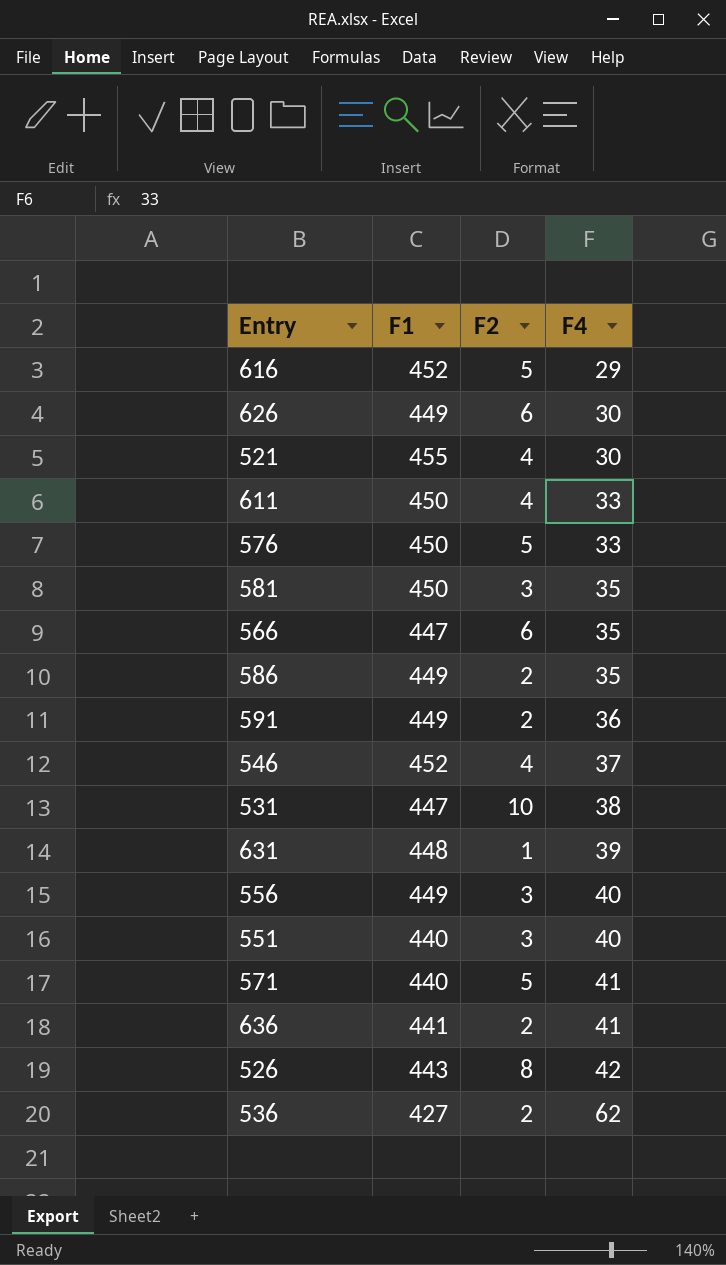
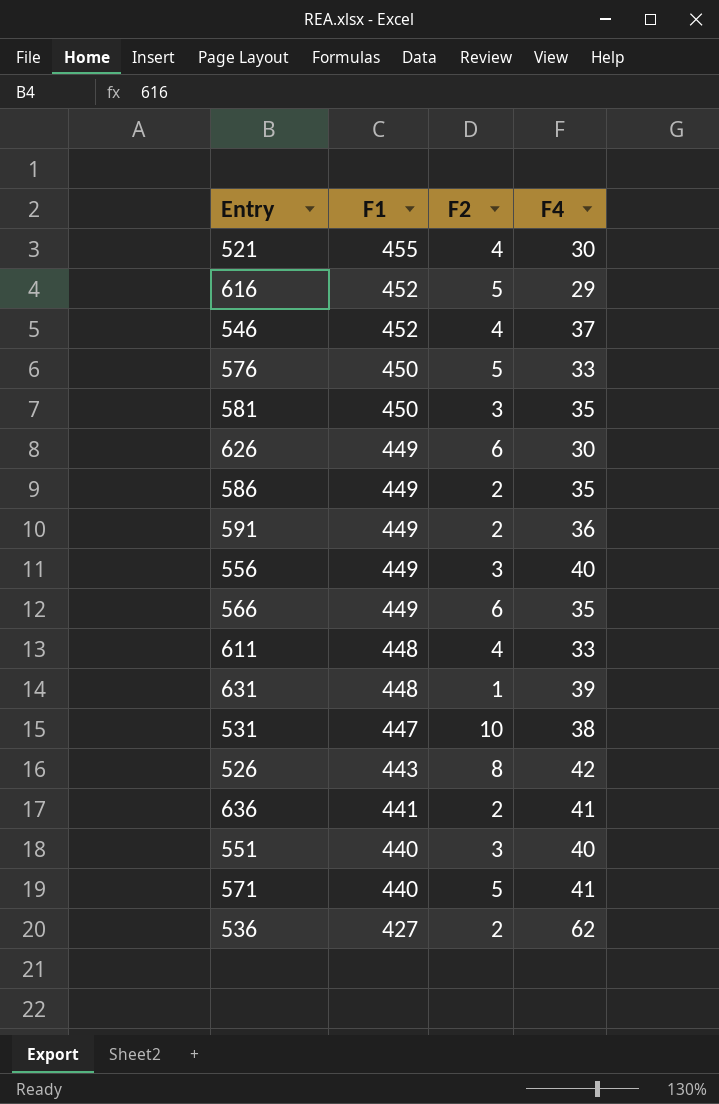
row order: F4 ascending -> F1 descending
566 | F1: 447 -> 449
611 | F1: 450 -> 448

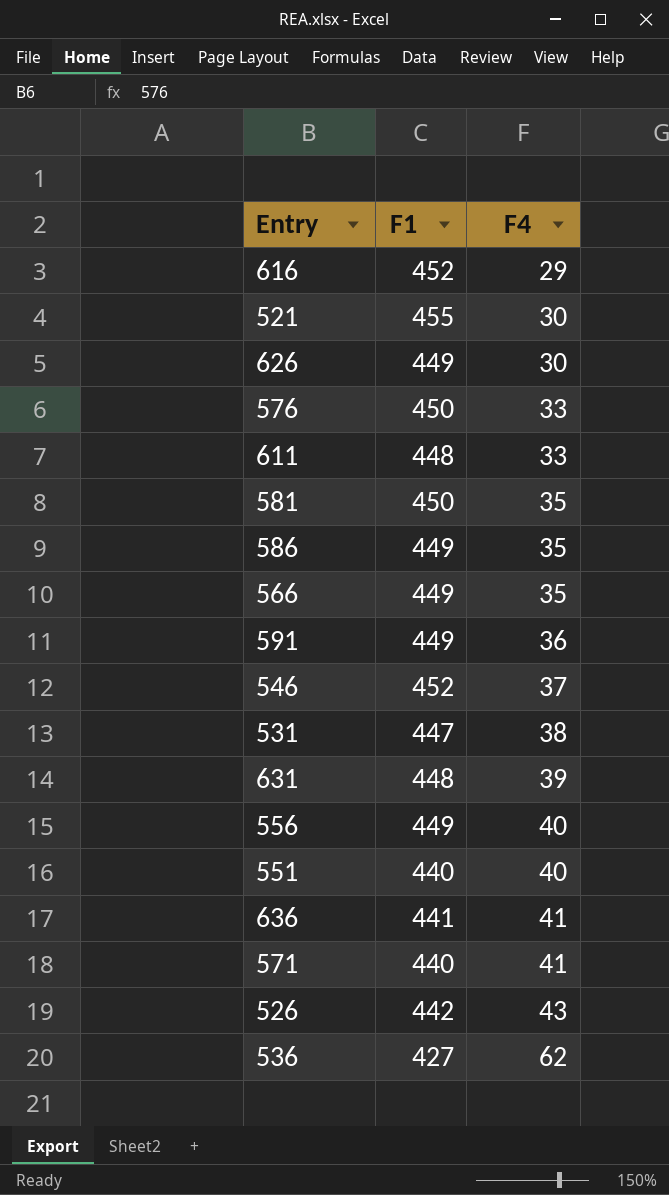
row order: F1 descending -> F4 ascending
column F2 | position: 3 -> none
526 | F1: 443 -> 442
526 | F4: 42 -> 43

